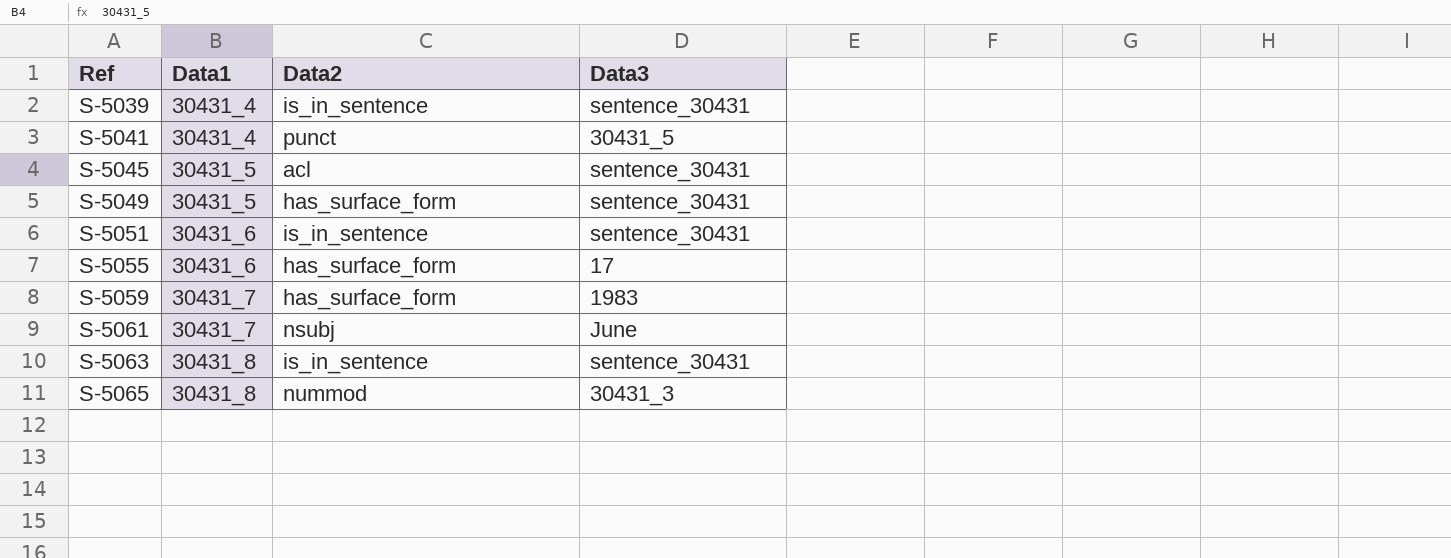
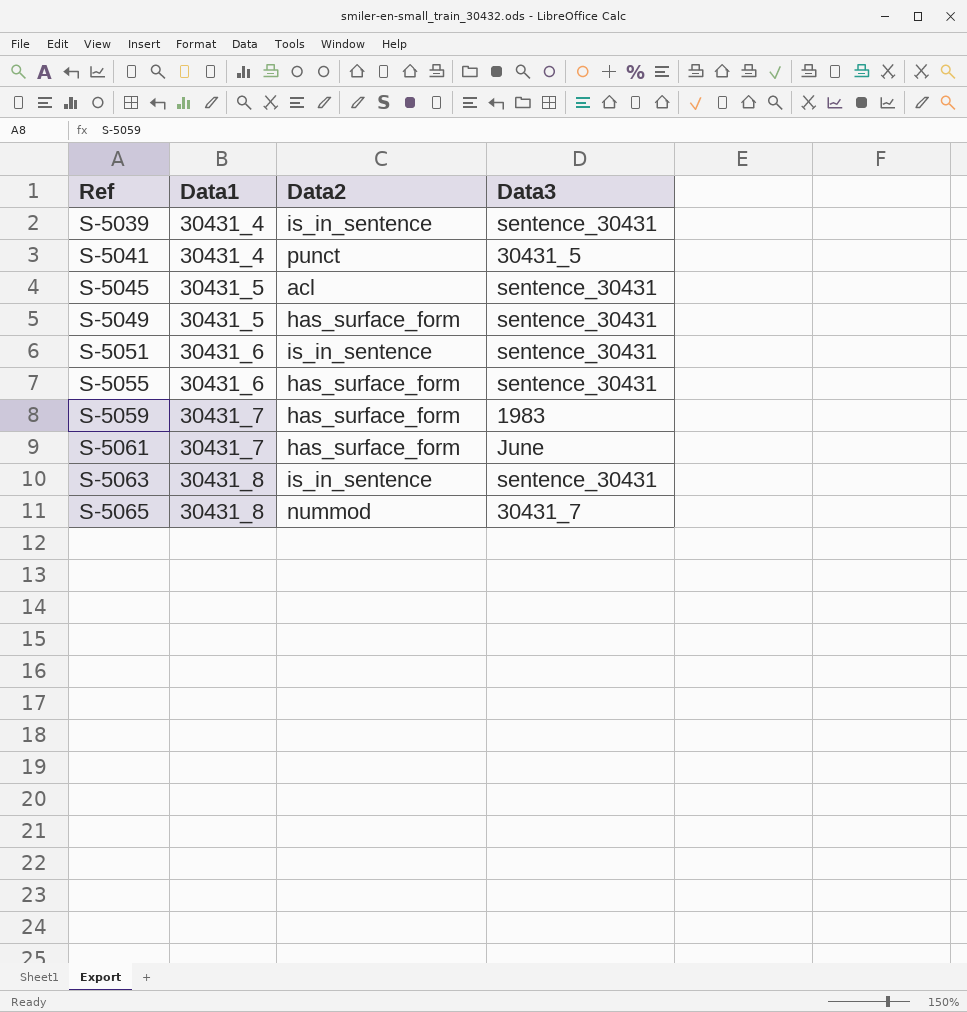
S-5055 | Data3: 17 -> sentence_30431
S-5061 | Data2: nsubj -> has_surface_form
S-5065 | Data3: 30431_3 -> 30431_7

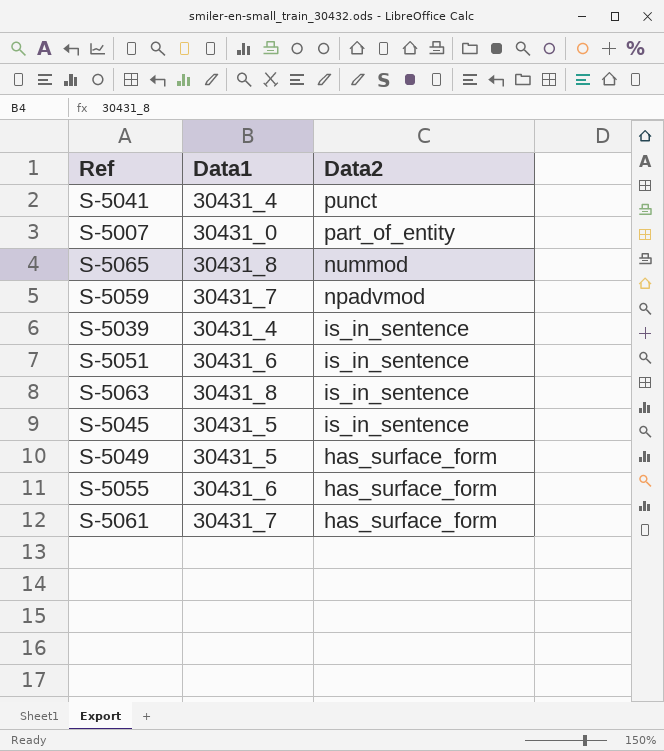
row order: Ref ascending -> Data2 descending
column Data3 | position: 4 -> none
row S-5007: none -> 30431_0 | part_of_entity
S-5059 | Data2: has_surface_form -> npadvmod
S-5045 | Data2: acl -> is_in_sentence

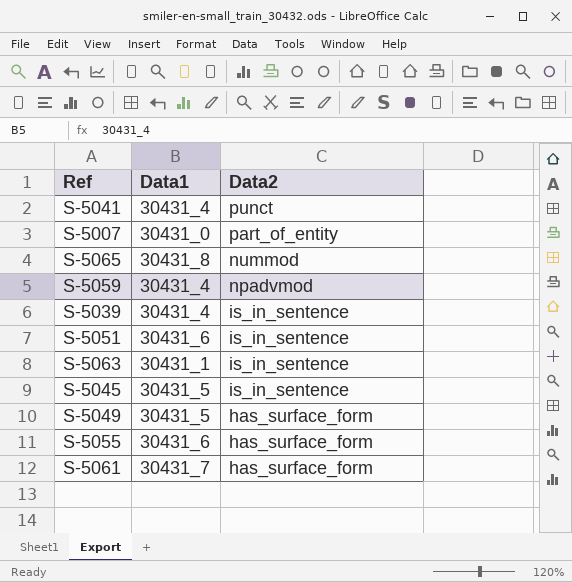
S-5059 | Data1: 30431_7 -> 30431_4
S-5063 | Data1: 30431_8 -> 30431_1

